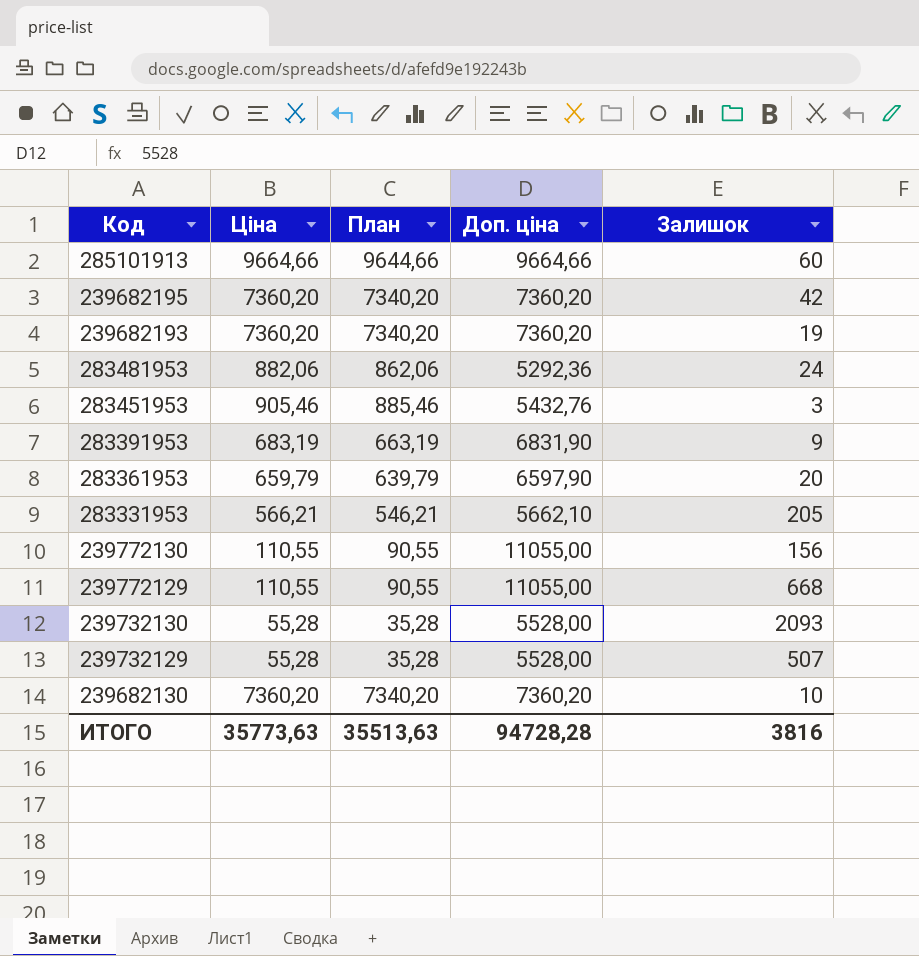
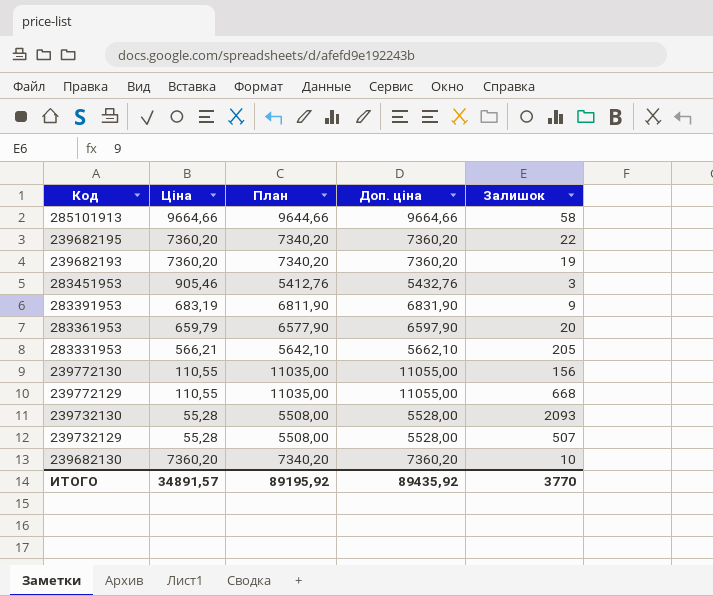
column План | formula: [Ціна] - 20 -> [Доп. ціна] - 20
row 283481953: 882,06 | 862,06 | 5292,36 | 24 -> none
285101913 | Залишок: 60 -> 58
239682195 | Залишок: 42 -> 22
ИТОГО | Ціна: 35773,63 -> 34891,57
ИТОГО | План: 35513,63 -> 89195,92
ИТОГО | Доп. ціна: 94728,28 -> 89435,92
ИТОГО | Залишок: 3816 -> 3770

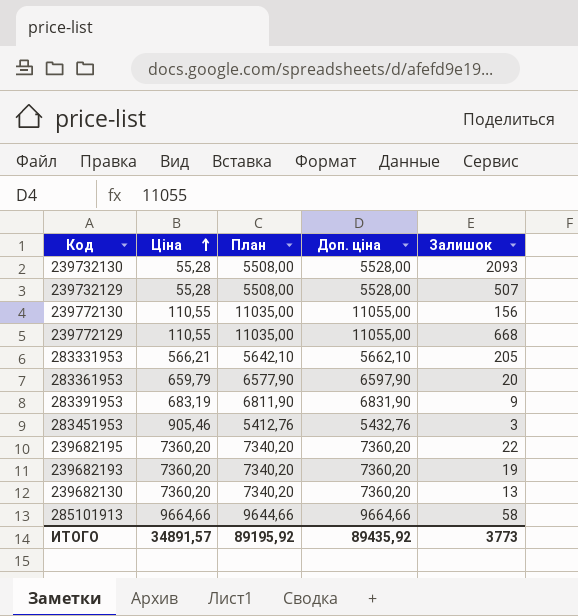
row order: none -> Ціна ascending
239682130 | Залишок: 10 -> 13
ИТОГО | Залишок: 3770 -> 3773

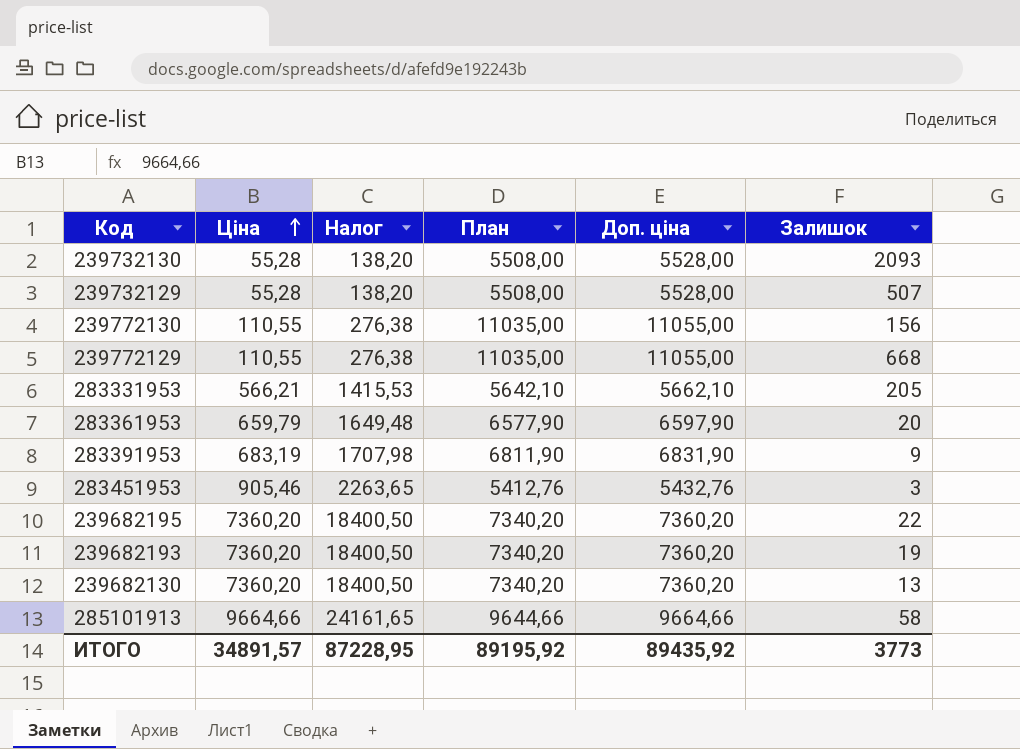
column Налог | formula: none -> [Ціна] * 2,5

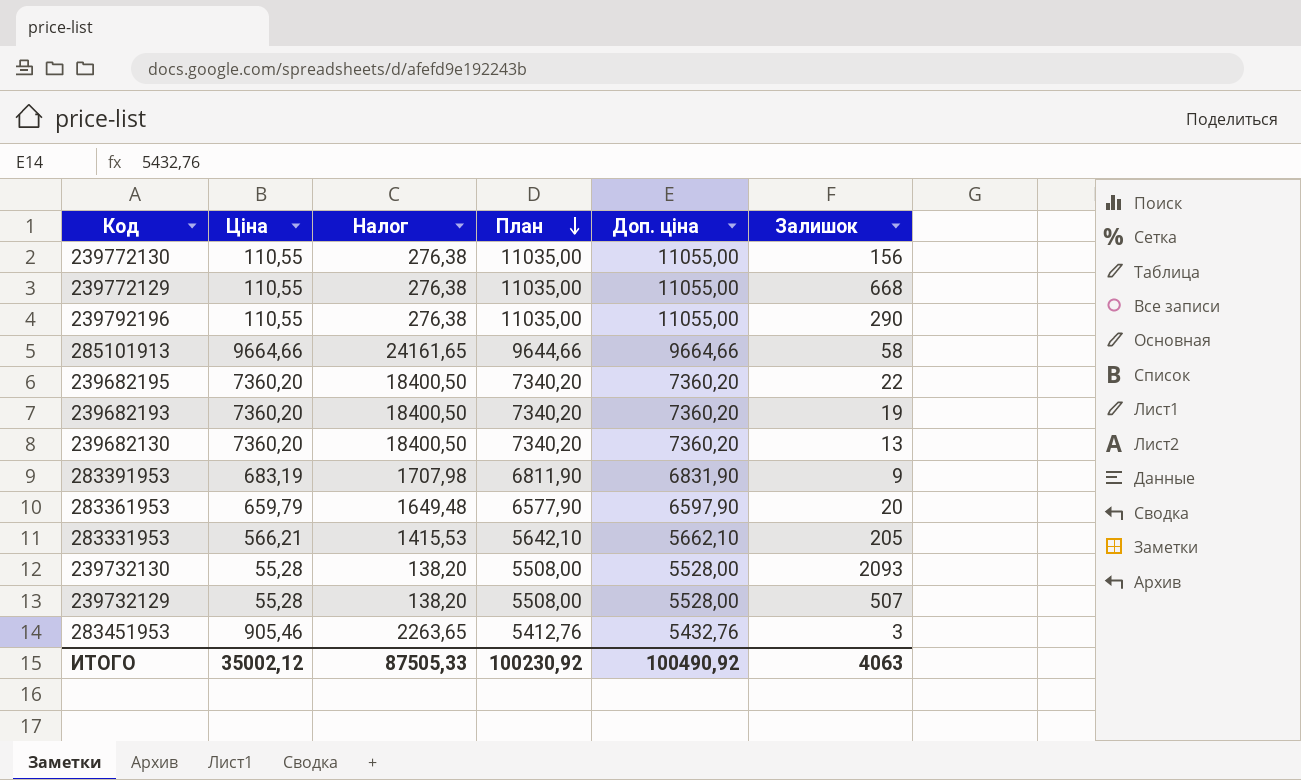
row order: Ціна ascending -> План descending
row 239792196: none -> 110,55 | 276,38 | 11035,00 | 11055,00 | 290
ИТОГО | Ціна: 34891,57 -> 35002,12
ИТОГО | Налог: 87228,95 -> 87505,33
ИТОГО | План: 89195,92 -> 100230,92
ИТОГО | Доп. ціна: 89435,92 -> 100490,92
ИТОГО | Залишок: 3773 -> 4063

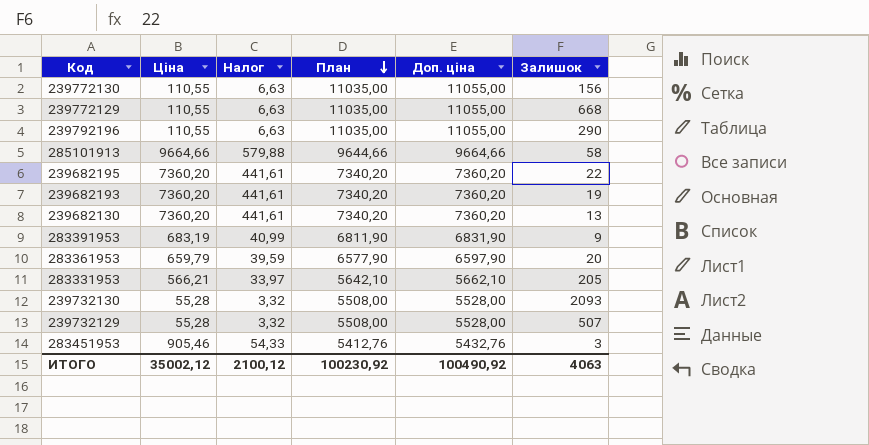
column Налог | formula: [Ціна] * 2,5 -> [Ціна] * 0,06
ИТОГО | Налог: 87505,33 -> 2100,12

